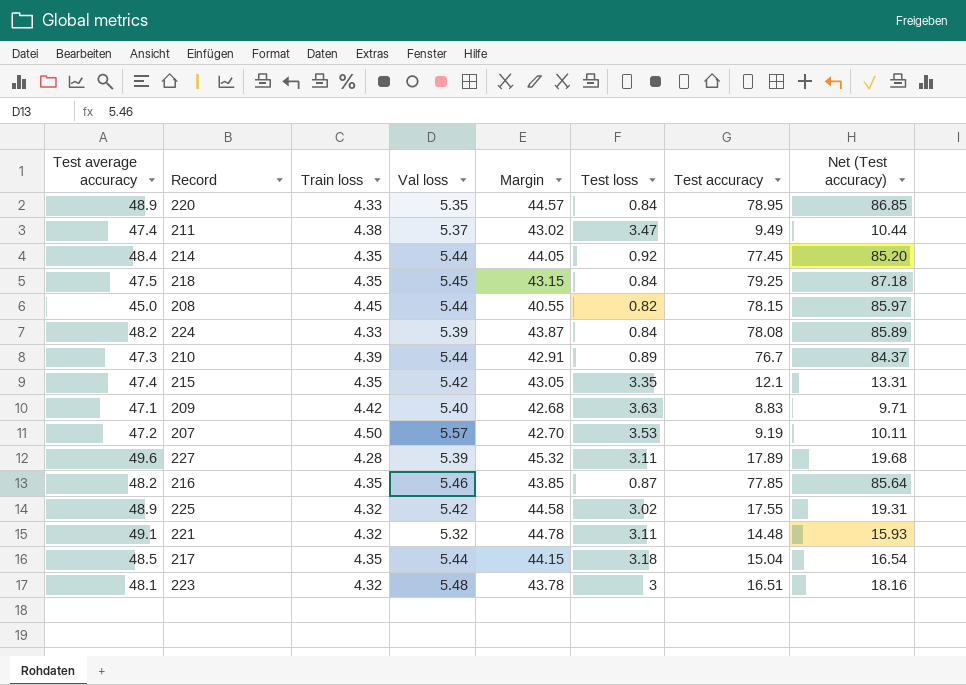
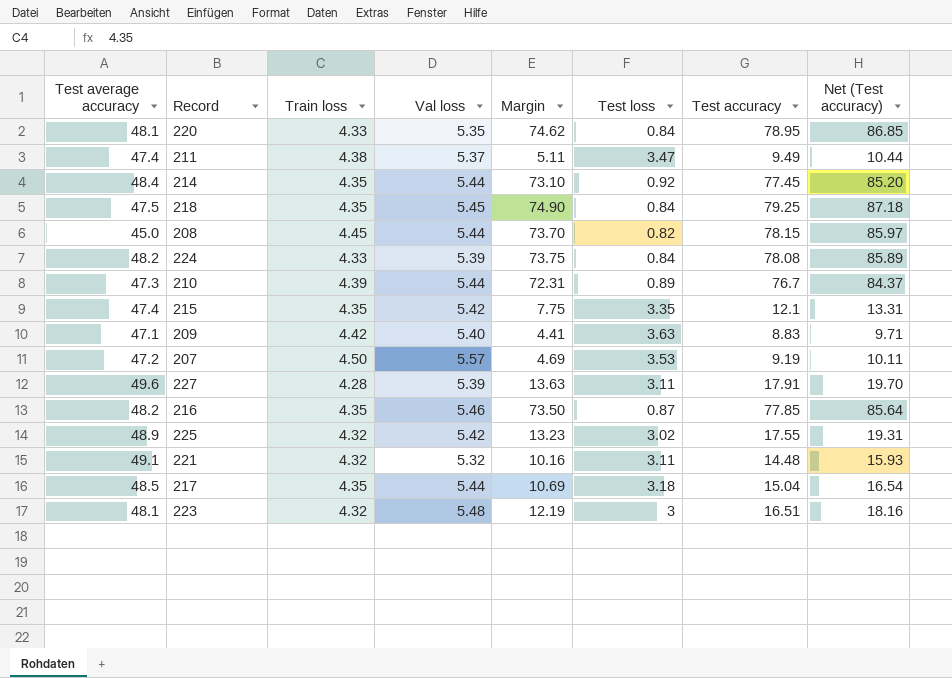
column Margin | formula: [Test average accuracy] - [Train loss] -> [Test accuracy] - [Train loss]
220 | Test average accuracy: 48.9 -> 48.1
227 | Test accuracy: 17.89 -> 17.91
227 | Net (Test accuracy): 19.68 -> 19.70

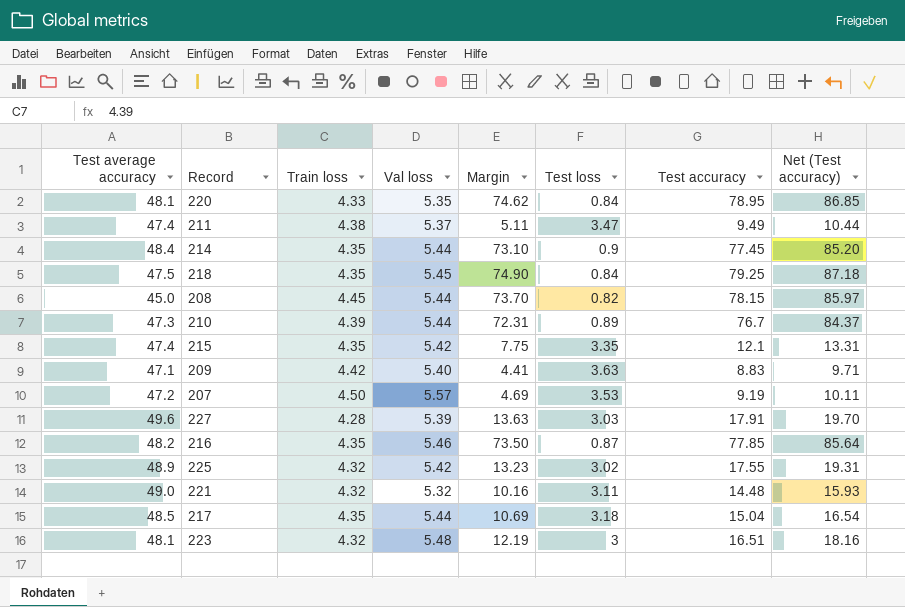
row 224: 48.2 | 4.33 | 5.39 | 73.75 | 0.84 | 78.08 | 85.89 -> none
214 | Test loss: 0.92 -> 0.9
227 | Test loss: 3.11 -> 3.03
221 | Test average accuracy: 49.1 -> 49.0

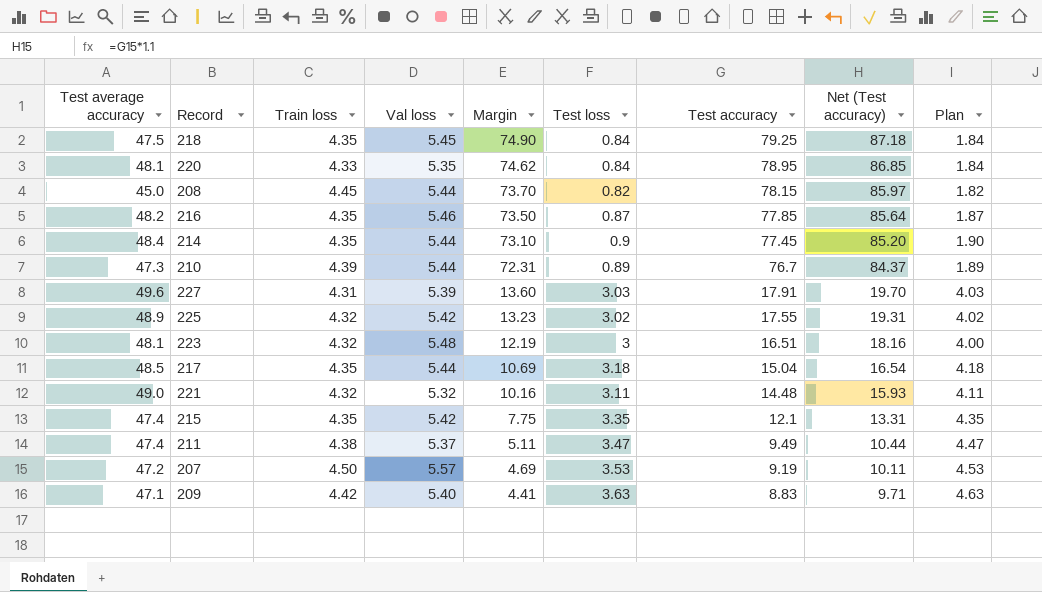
row order: none -> Margin descending
column Plan | formula: none -> [Test loss] + 1
227 | Train loss: 4.28 -> 4.31
227 | Margin: 13.63 -> 13.60

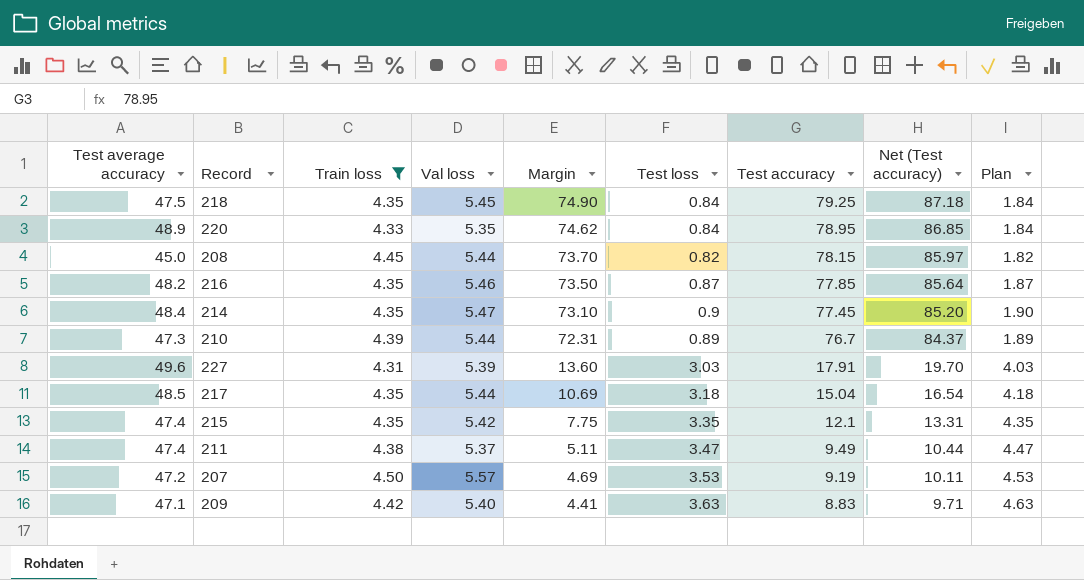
filter: none -> Train loss != 4.32
220 | Test average accuracy: 48.1 -> 48.9
214 | Val loss: 5.44 -> 5.47

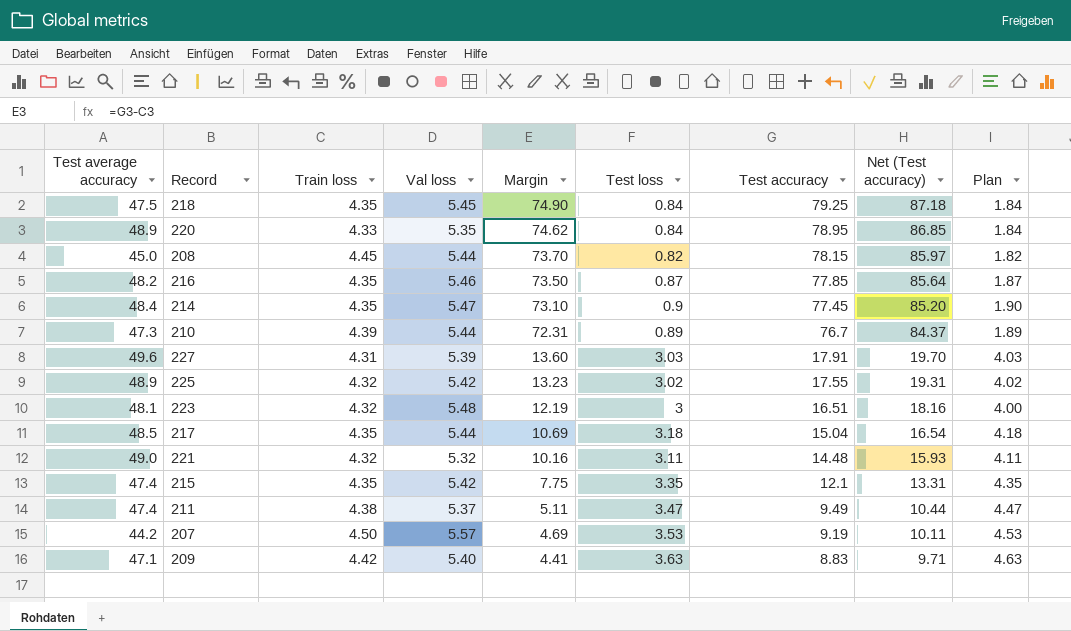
filter: Train loss != 4.32 -> none
207 | Test average accuracy: 47.2 -> 44.2

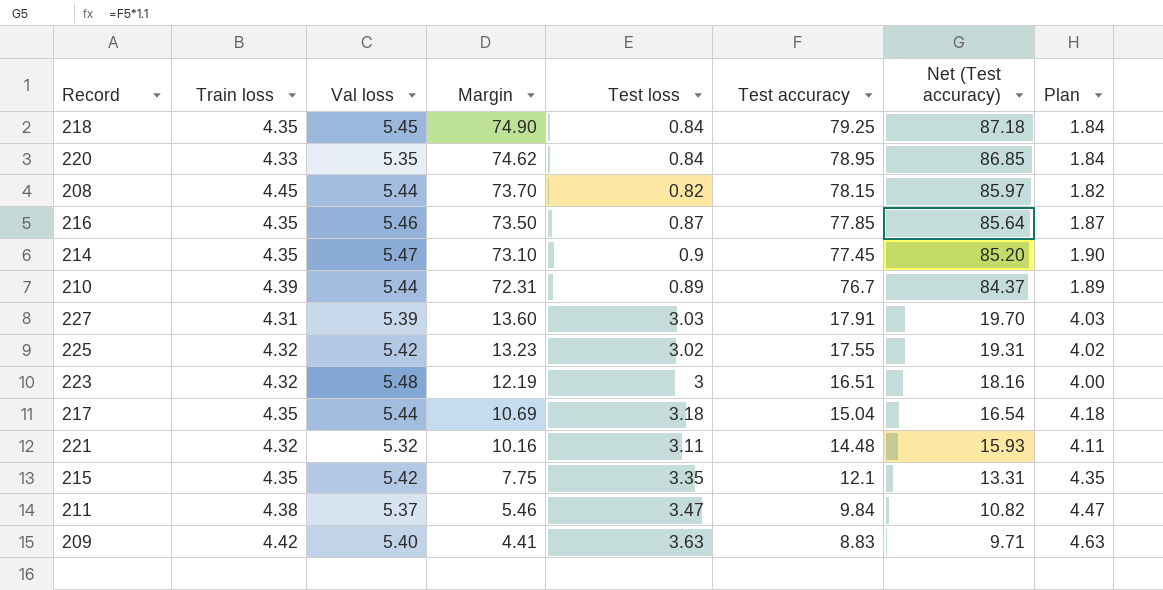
column Test average accuracy | position: 1 -> none
row 207: 44.2 | 4.50 | 5.57 | 4.69 | 3.53 | 9.19 | 10.11 | 4.53 -> none
211 | Margin: 5.11 -> 5.46
211 | Test accuracy: 9.49 -> 9.84
211 | Net (Test accuracy): 10.44 -> 10.82

